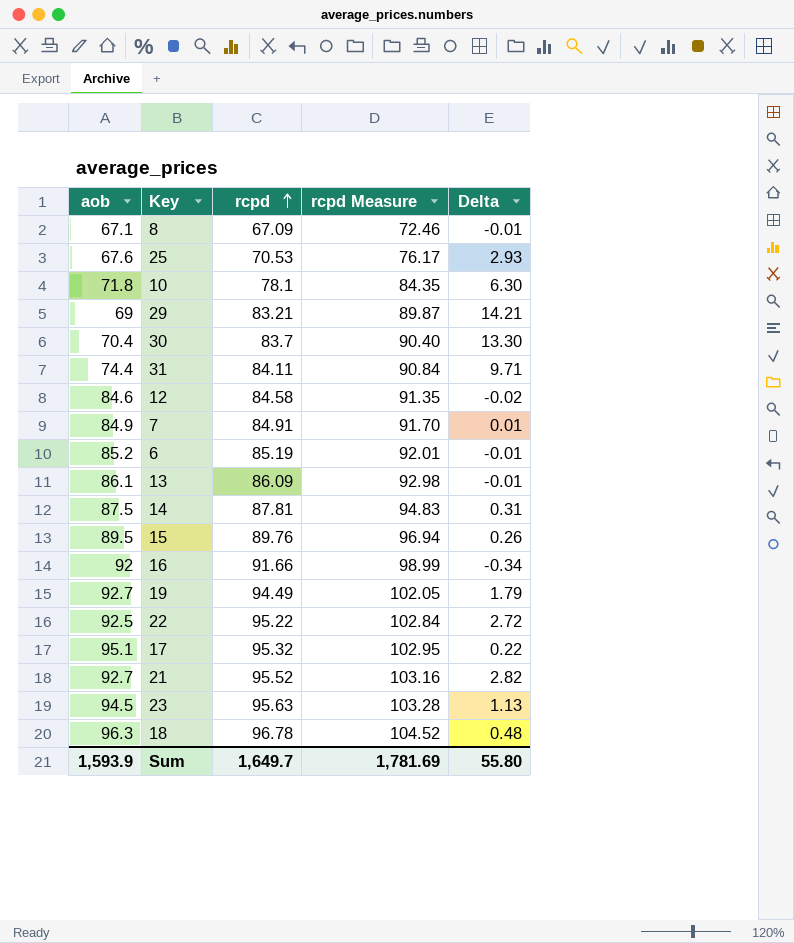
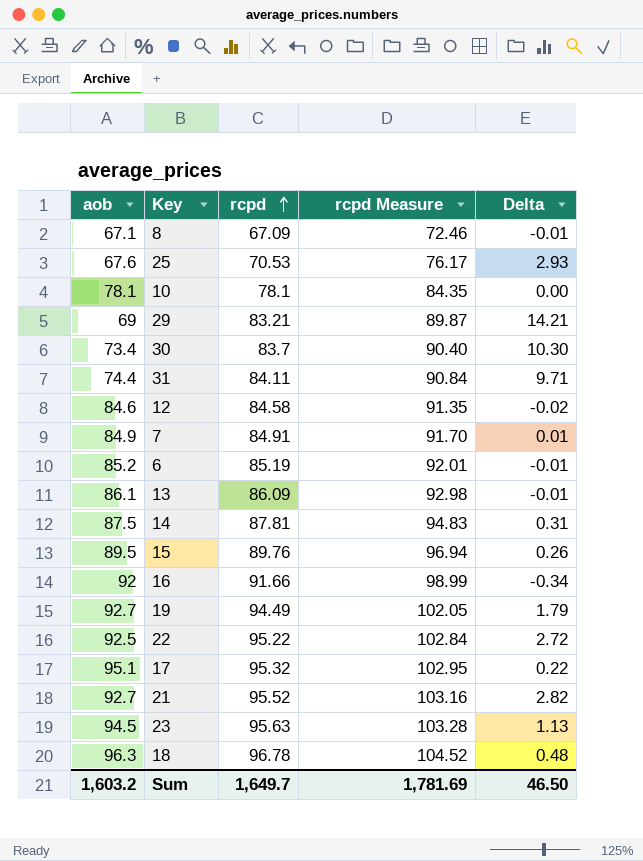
10 | aob: 71.8 -> 78.1
10 | Delta: 6.30 -> 0.00
30 | aob: 70.4 -> 73.4
30 | Delta: 13.30 -> 10.30
Sum | aob: 1,593.9 -> 1,603.2
Sum | Delta: 55.80 -> 46.50

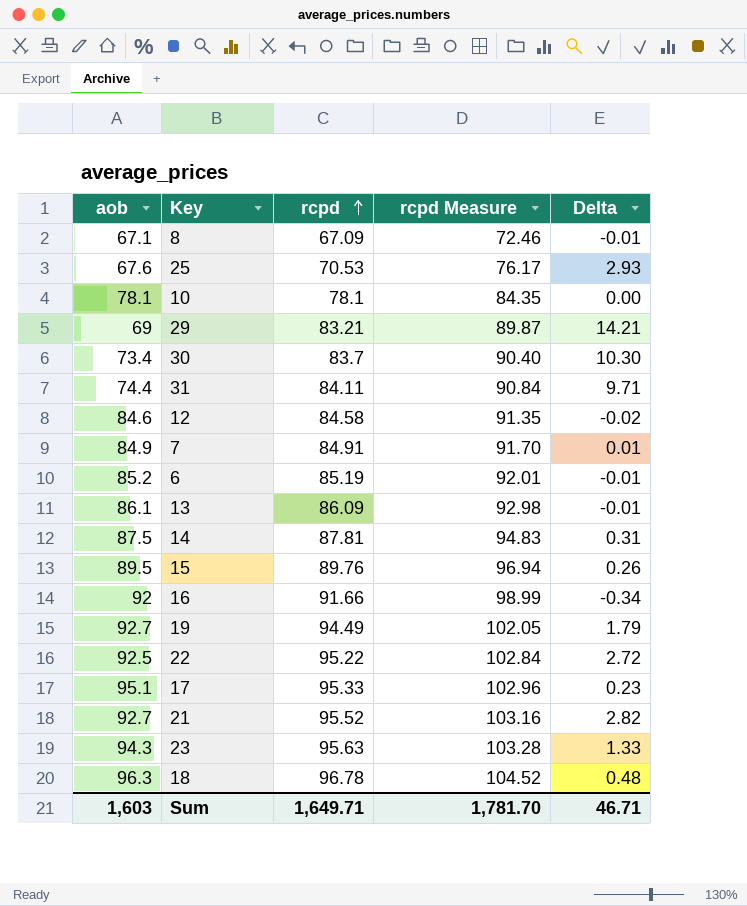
17 | rcpd: 95.32 -> 95.33
17 | rcpd Measure: 102.95 -> 102.96
17 | Delta: 0.22 -> 0.23
23 | aob: 94.5 -> 94.3
23 | Delta: 1.13 -> 1.33
Sum | aob: 1,603.2 -> 1,603
Sum | rcpd: 1,649.7 -> 1,649.71
Sum | rcpd Measure: 1,781.69 -> 1,781.70
Sum | Delta: 46.50 -> 46.71

